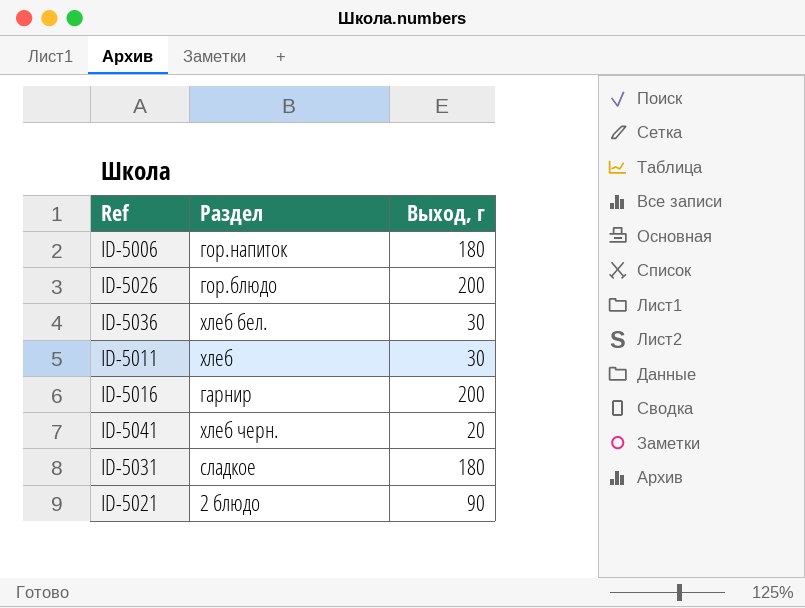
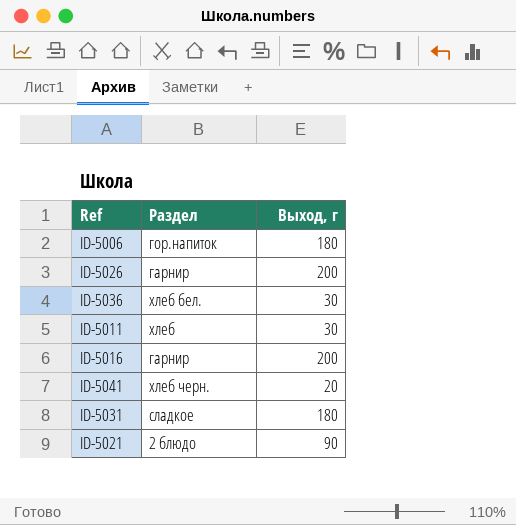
ID-5026 | Раздел: гор.блюдо -> гарнир

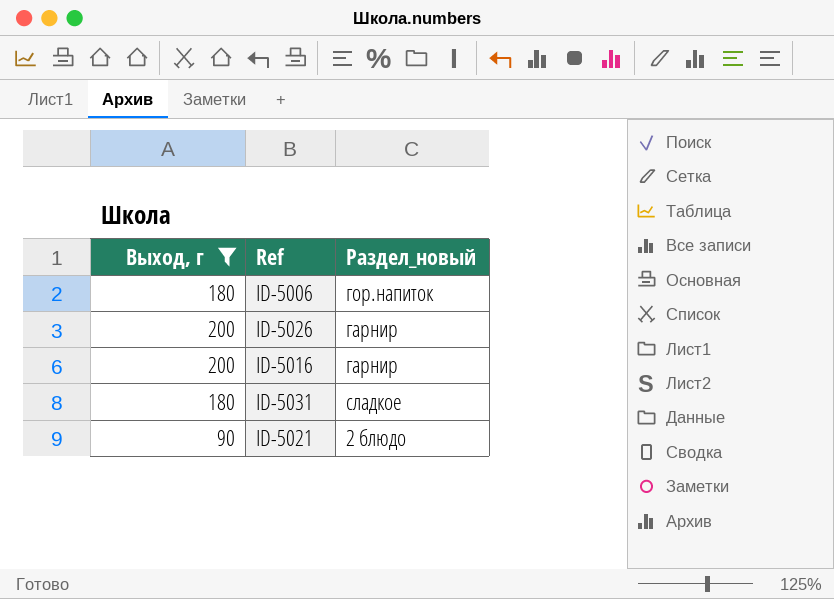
filter: none -> Выход, г >= 90
column Выход, г | position: 3 -> 1
column name: Раздел -> Раздел_новый

